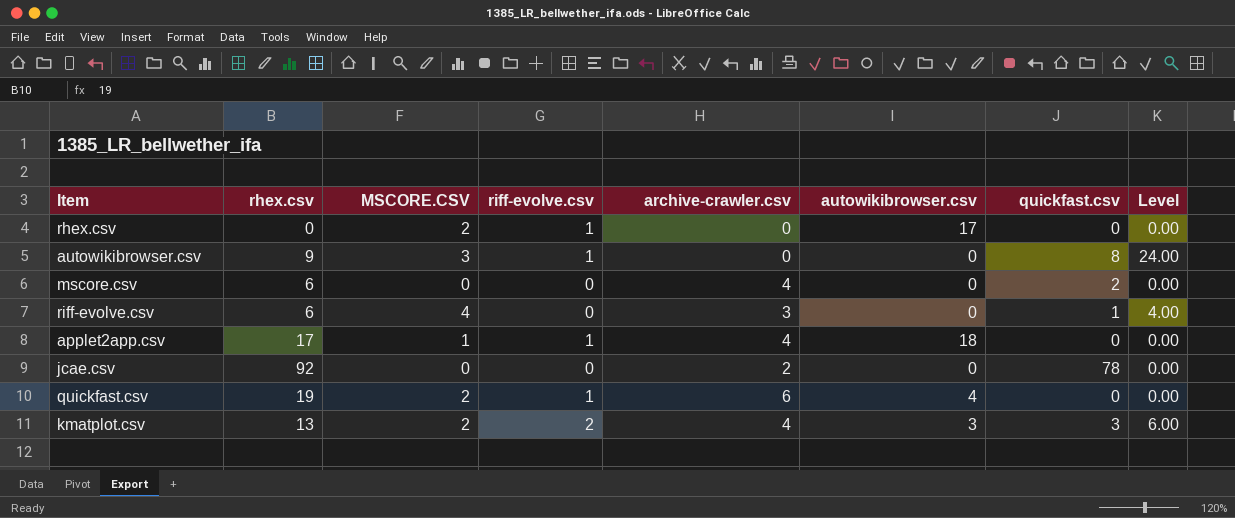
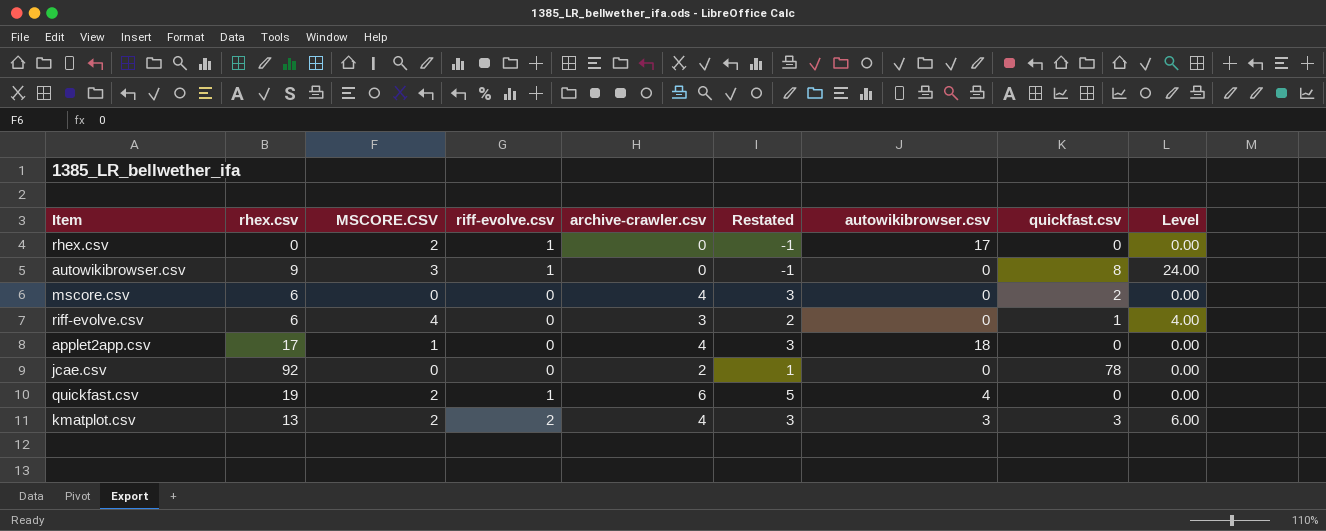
column Restated | formula: none -> [archive-crawler.csv] - 1
applet2app.csv | riff-evolve.csv: 1 -> 0

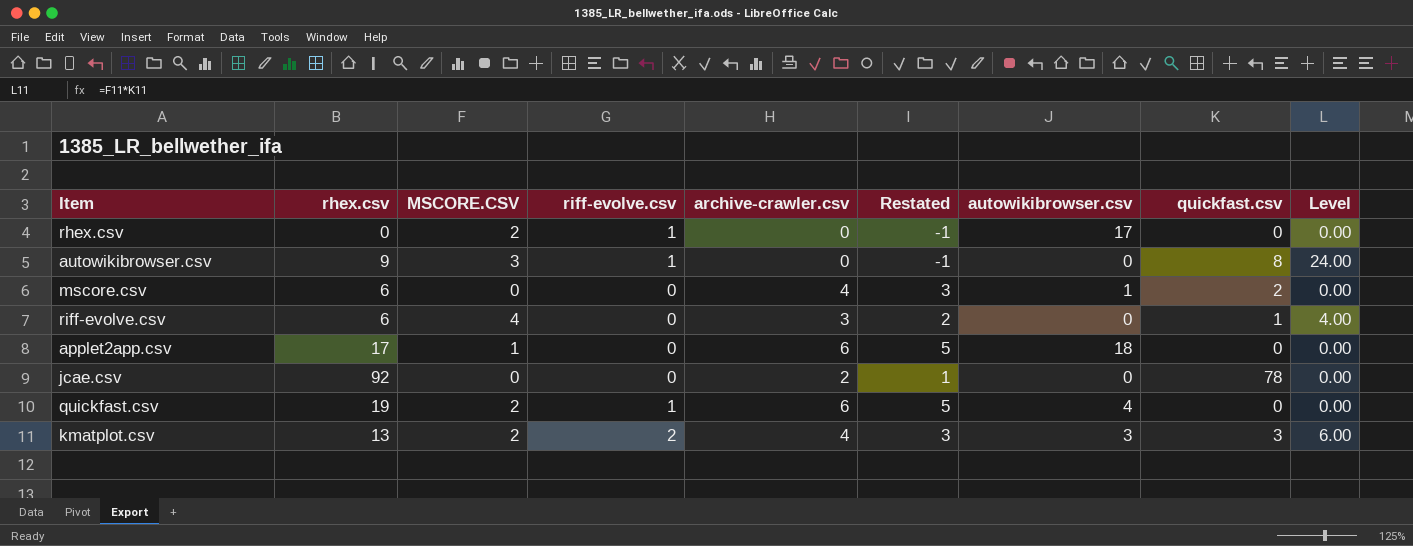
mscore.csv | autowikibrowser.csv: 0 -> 1
applet2app.csv | archive-crawler.csv: 4 -> 6
applet2app.csv | Restated: 3 -> 5

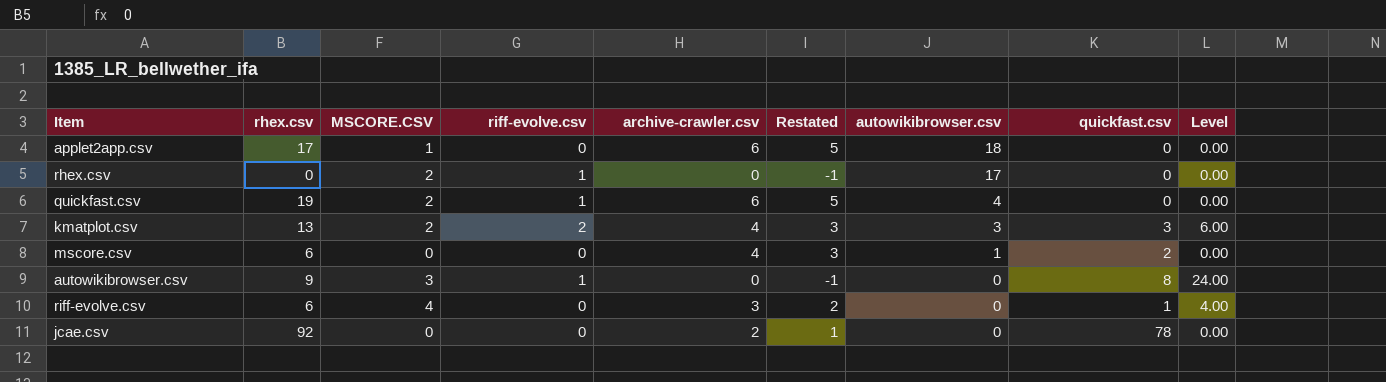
row order: none -> autowikibrowser.csv descending

